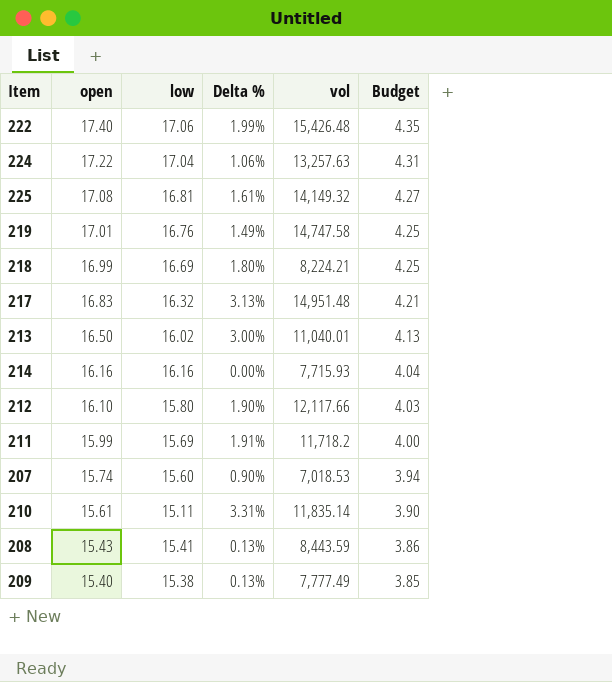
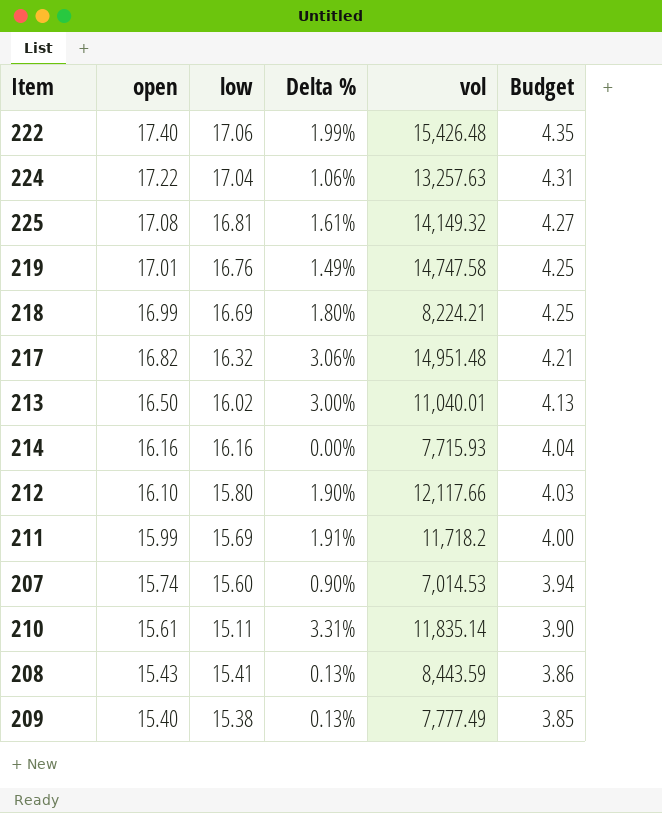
217 | open: 16.83 -> 16.82
217 | Delta %: 3.13% -> 3.06%
207 | vol: 7,018.53 -> 7,014.53

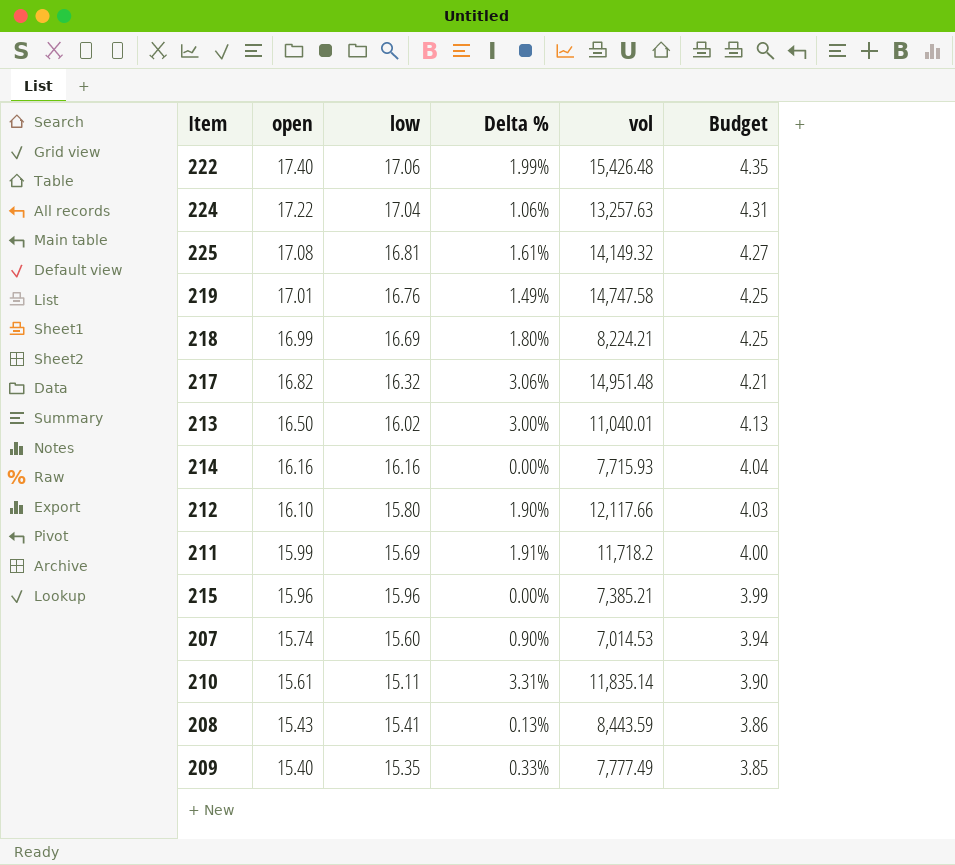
row 215: none -> 15.96 | 15.96 | 0.00% | 7,385.21 | 3.99
209 | low: 15.38 -> 15.35
209 | Delta %: 0.13% -> 0.33%

